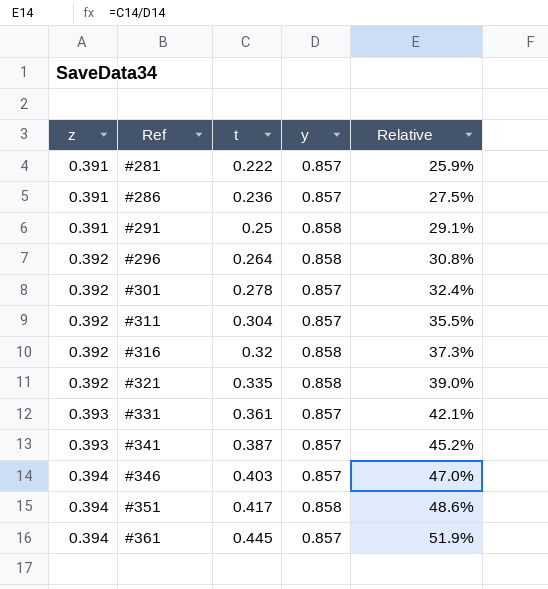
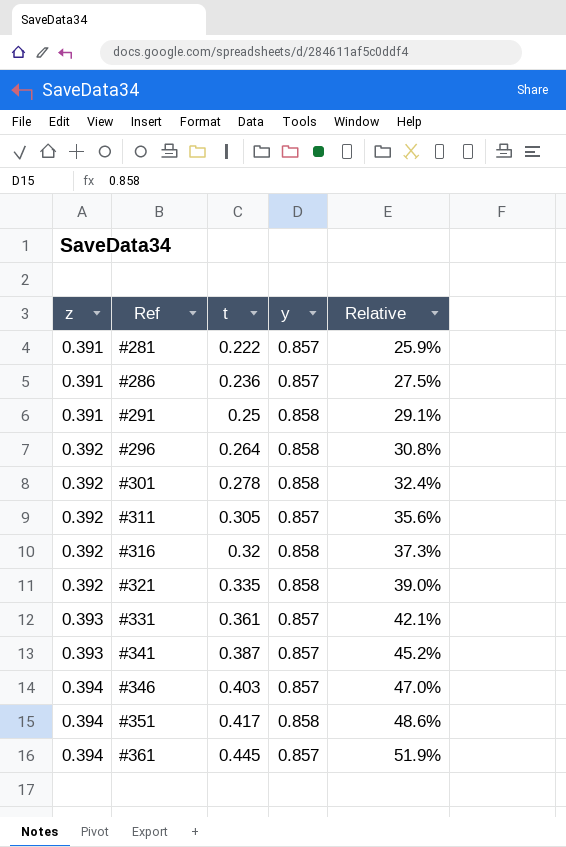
#301 | y: 0.857 -> 0.858
#311 | t: 0.304 -> 0.305
#311 | Relative: 35.5% -> 35.6%

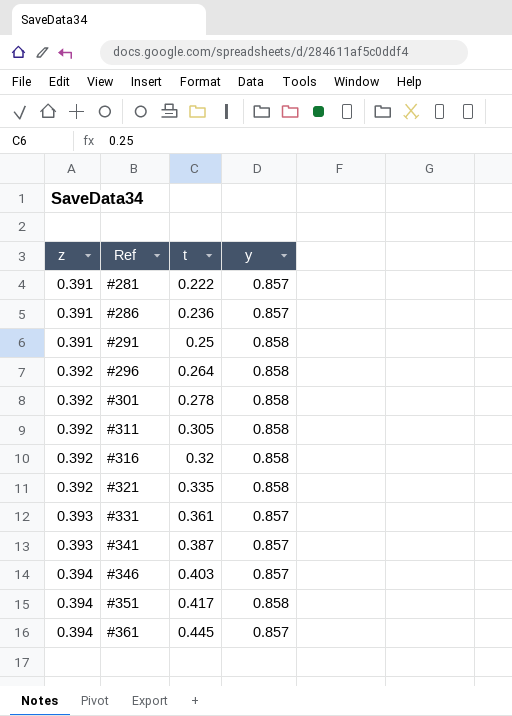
column Relative | formula: [t] / [y] -> none
#311 | y: 0.857 -> 0.858

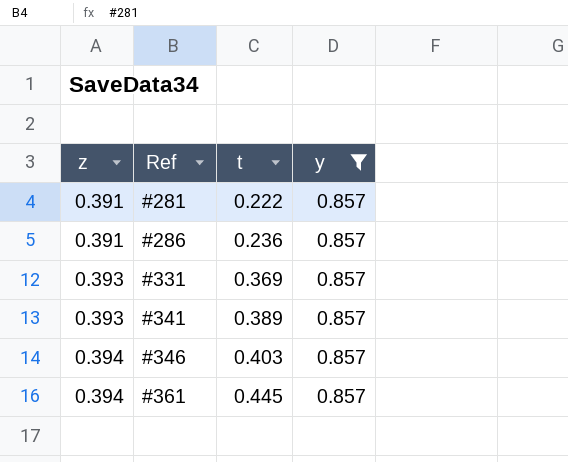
filter: none -> y = 0.857
#331 | t: 0.361 -> 0.369
#341 | t: 0.387 -> 0.389

